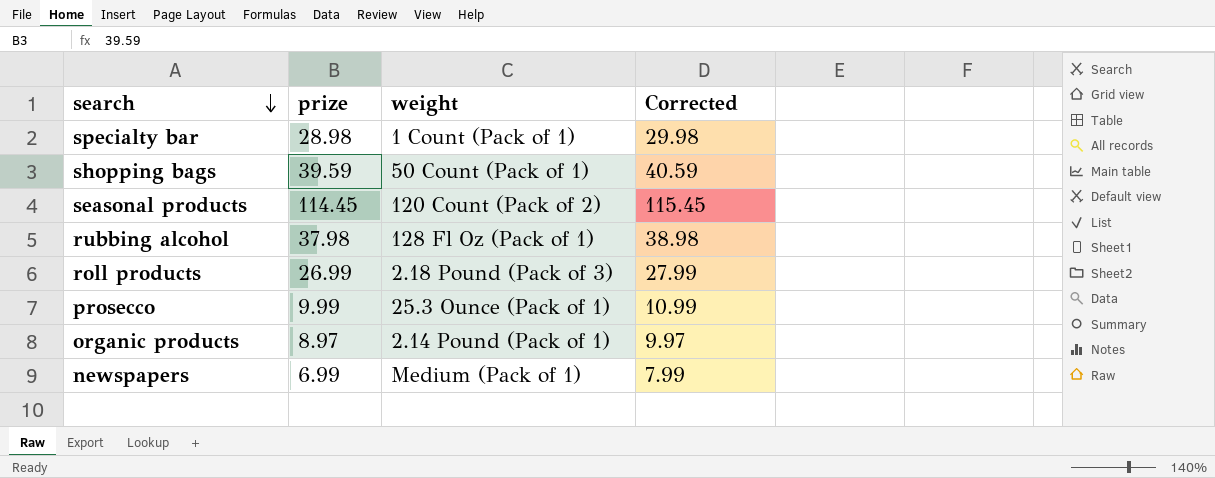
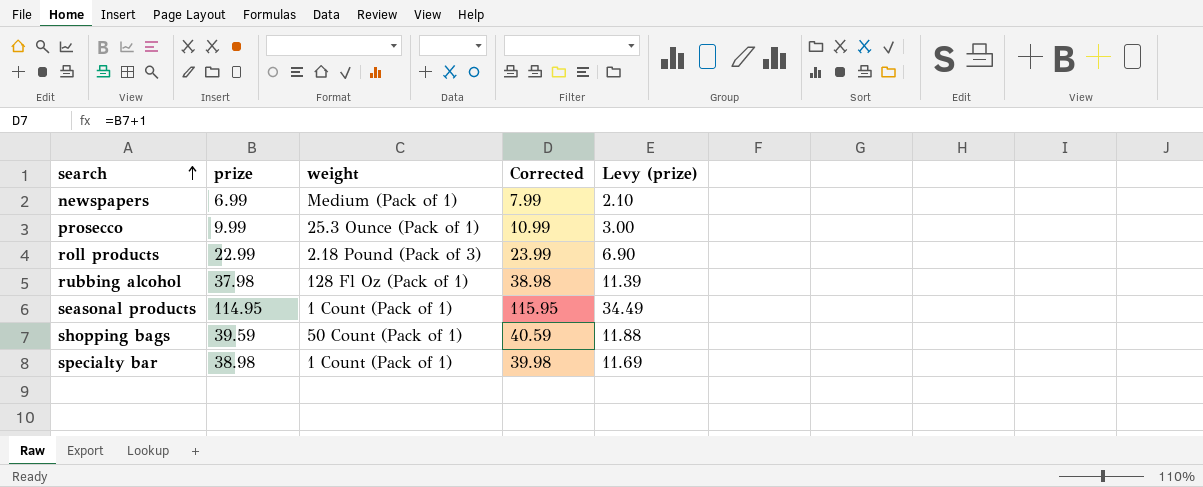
row order: search descending -> search ascending
column Levy (prize) | formula: none -> [prize] * 0.3
row organic products: 8.97 | 2.14 Pound (Pack of 1) | 9.97 -> none
roll products | prize: 26.99 -> 22.99
roll products | Corrected: 27.99 -> 23.99
seasonal products | prize: 114.45 -> 114.95
seasonal products | weight: 120 Count (Pack of 2) -> 1 Count (Pack of 1)
seasonal products | Corrected: 115.45 -> 115.95
specialty bar | prize: 28.98 -> 38.98
specialty bar | Corrected: 29.98 -> 39.98

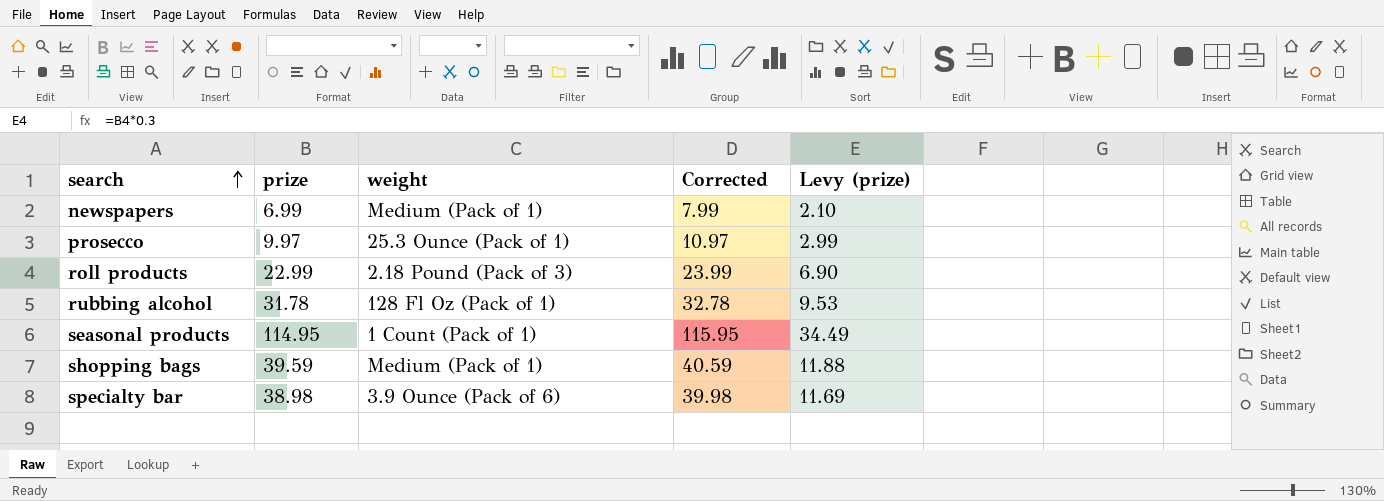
prosecco | prize: 9.99 -> 9.97
prosecco | Corrected: 10.99 -> 10.97
prosecco | Levy (prize): 3.00 -> 2.99
rubbing alcohol | prize: 37.98 -> 31.78
rubbing alcohol | Corrected: 38.98 -> 32.78
rubbing alcohol | Levy (prize): 11.39 -> 9.53
shopping bags | weight: 50 Count (Pack of 1) -> Medium (Pack of 1)
specialty bar | weight: 1 Count (Pack of 1) -> 3.9 Ounce (Pack of 6)

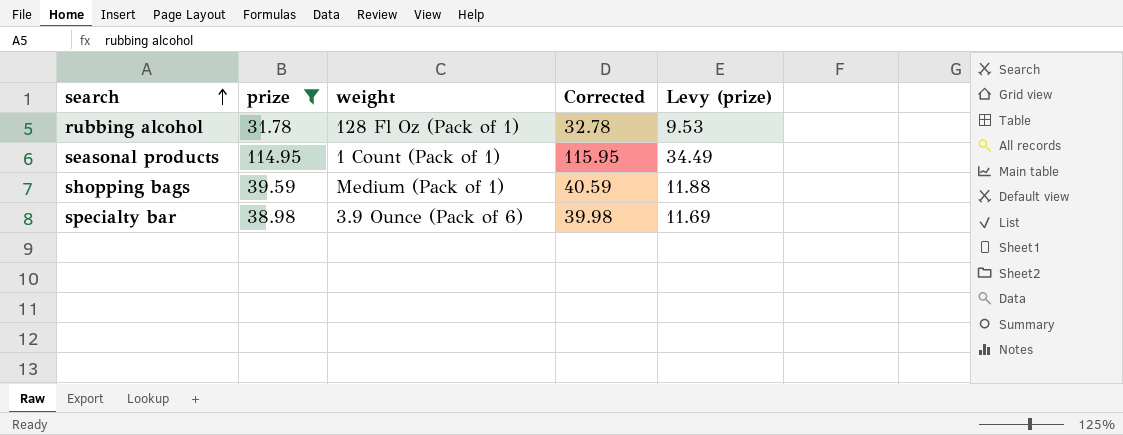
filter: none -> prize >= 31.78

